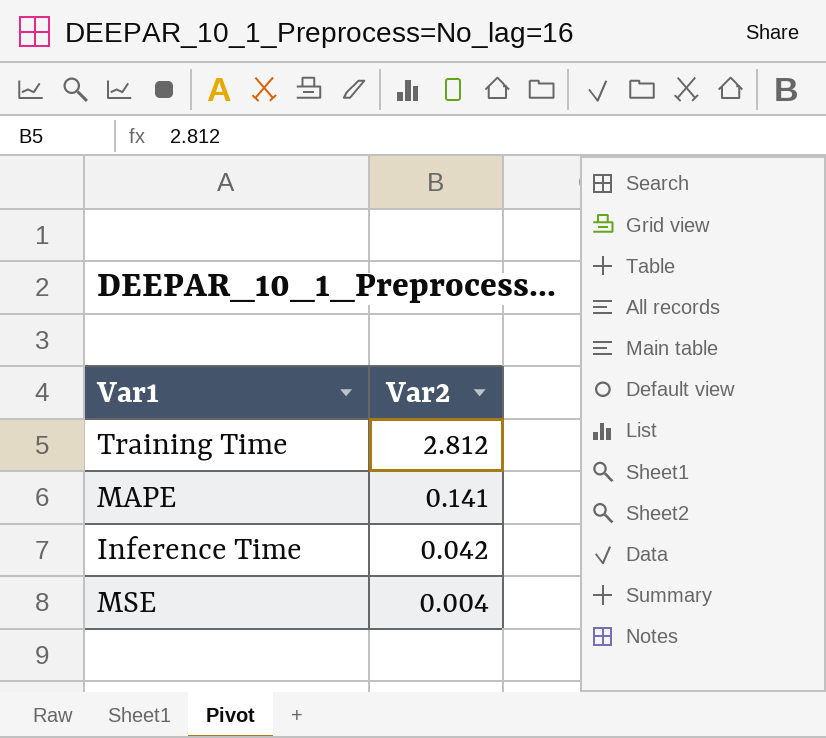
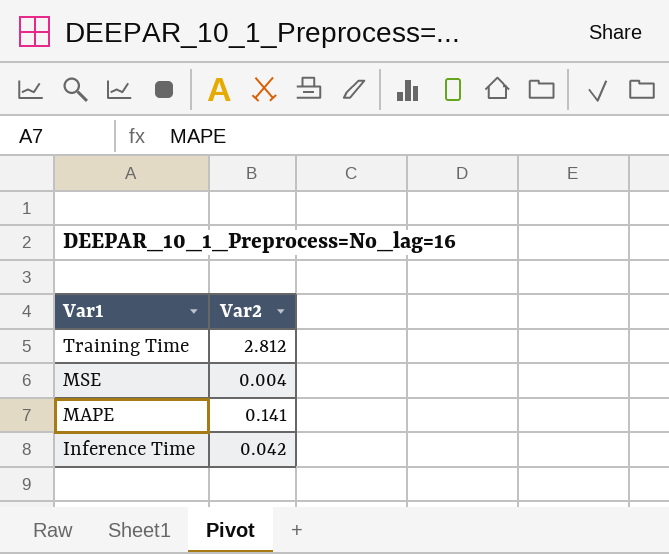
row order: Var2 descending -> Var1 descending

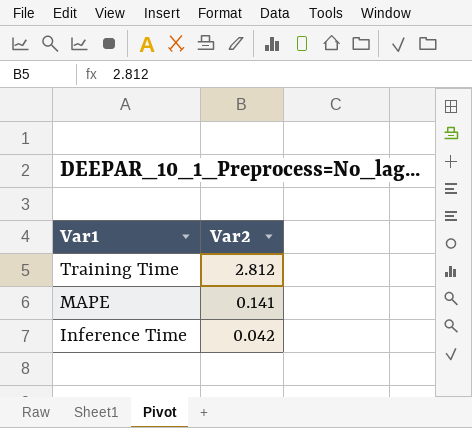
row MSE: 0.004 -> none

